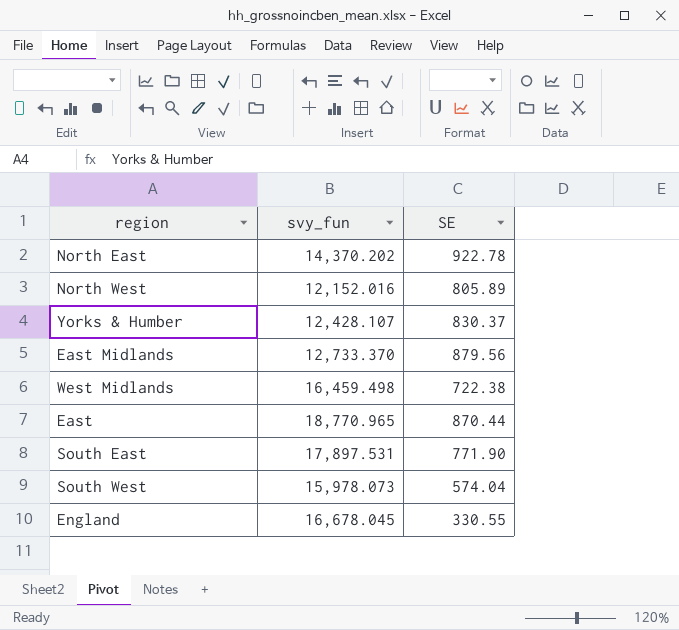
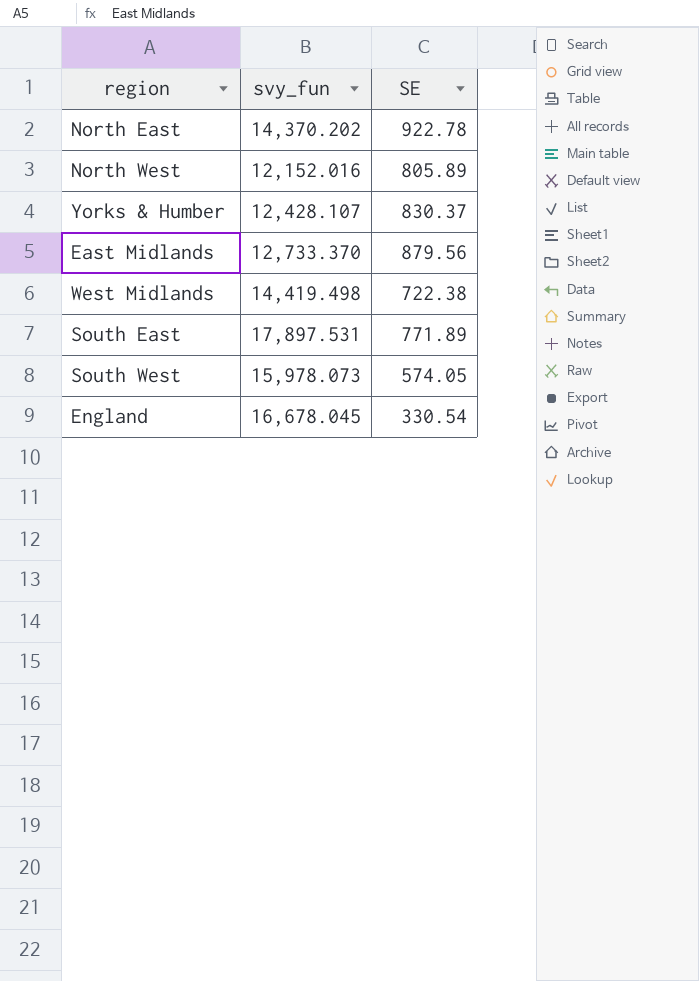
row East: 18,770.965 | 870.44 -> none
West Midlands | svy_fun: 16,459.498 -> 14,419.498
South East | SE: 771.90 -> 771.89
South West | SE: 574.04 -> 574.05
England | SE: 330.55 -> 330.54

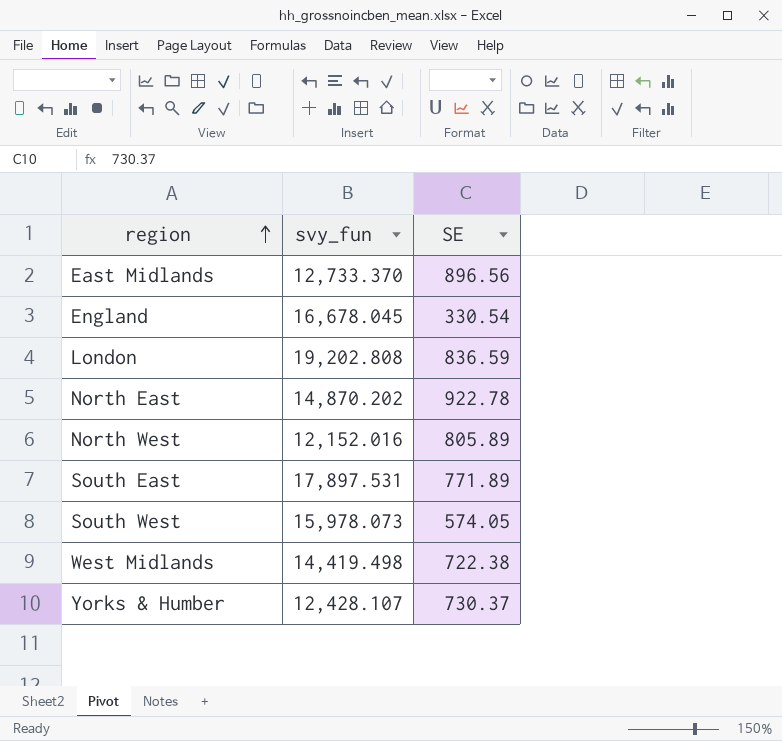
row order: none -> region ascending
East Midlands | SE: 879.56 -> 896.56
row London: none -> 19,202.808 | 836.59
North East | svy_fun: 14,370.202 -> 14,870.202
Yorks & Humber | SE: 830.37 -> 730.37

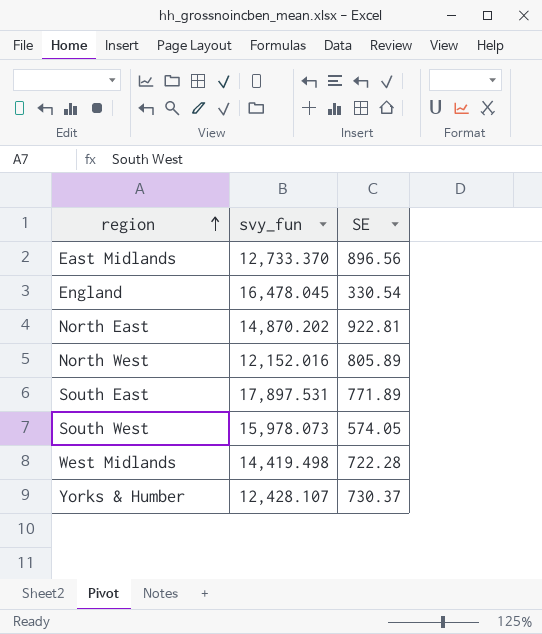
row London: 19,202.808 | 836.59 -> none
England | svy_fun: 16,678.045 -> 16,478.045
North East | SE: 922.78 -> 922.81
West Midlands | SE: 722.38 -> 722.28

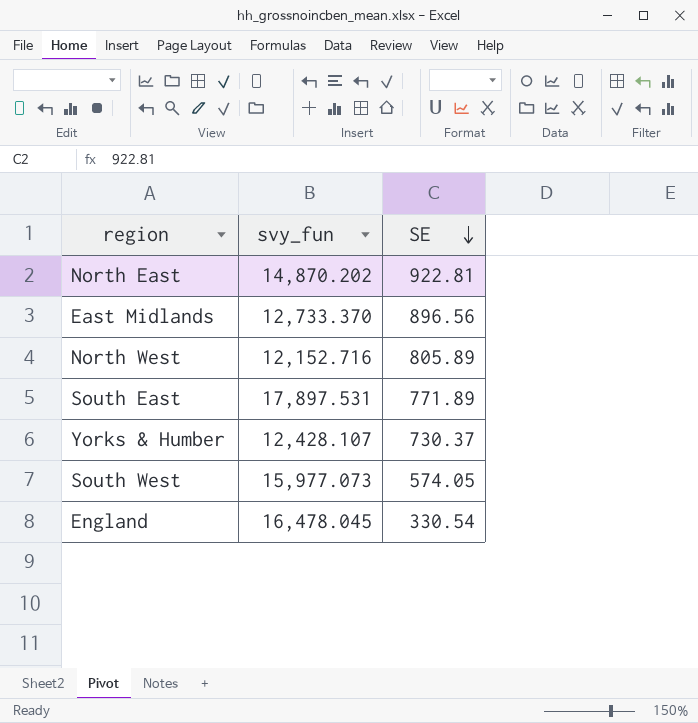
row order: region ascending -> SE descending
row West Midlands: 14,419.498 | 722.28 -> none
North West | svy_fun: 12,152.016 -> 12,152.716
South West | svy_fun: 15,978.073 -> 15,977.073

